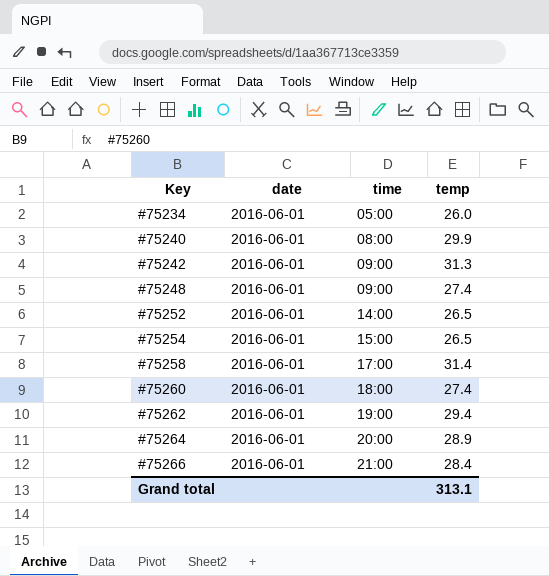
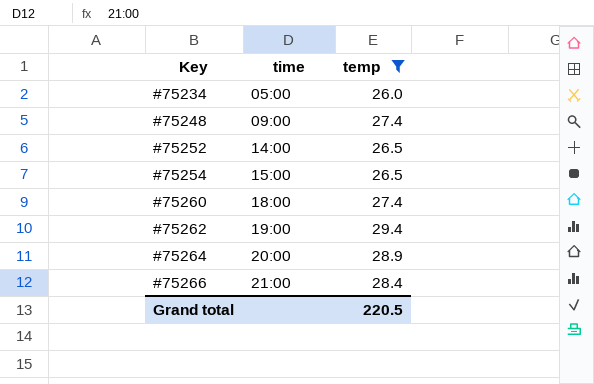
filter: none -> temp <= 29.4
column date | position: 2 -> none
Grand total | temp: 313.1 -> 220.5

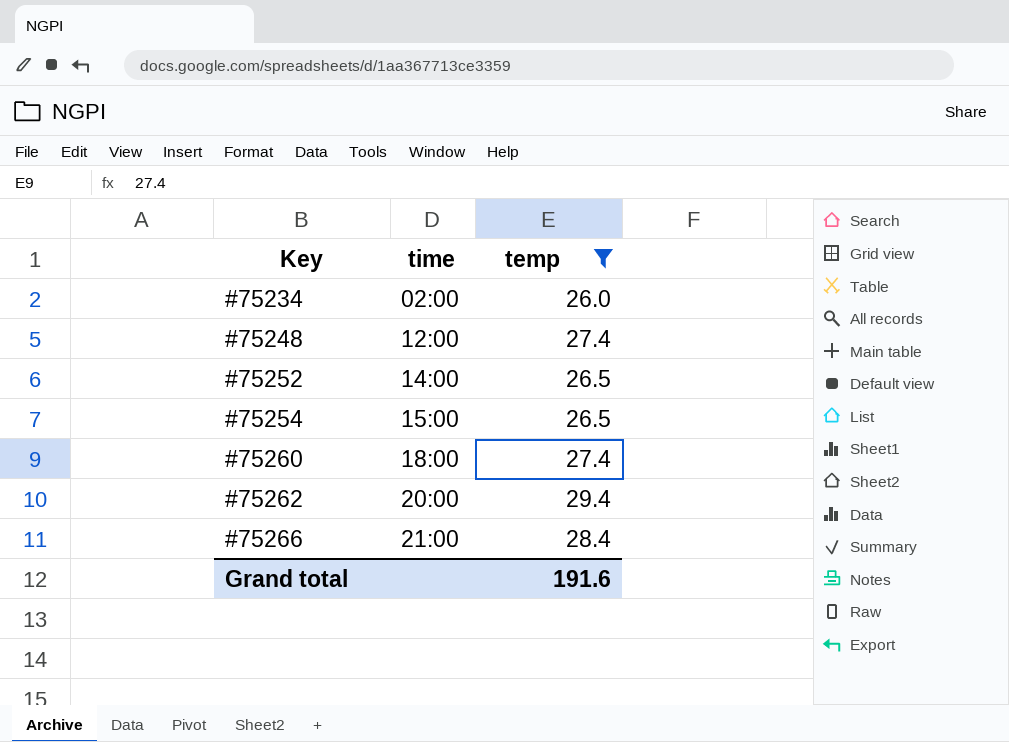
row #75264: 20:00 | 28.9 -> none
#75234 | time: 05:00 -> 02:00
#75248 | time: 09:00 -> 12:00
#75262 | time: 19:00 -> 20:00
Grand total | temp: 220.5 -> 191.6

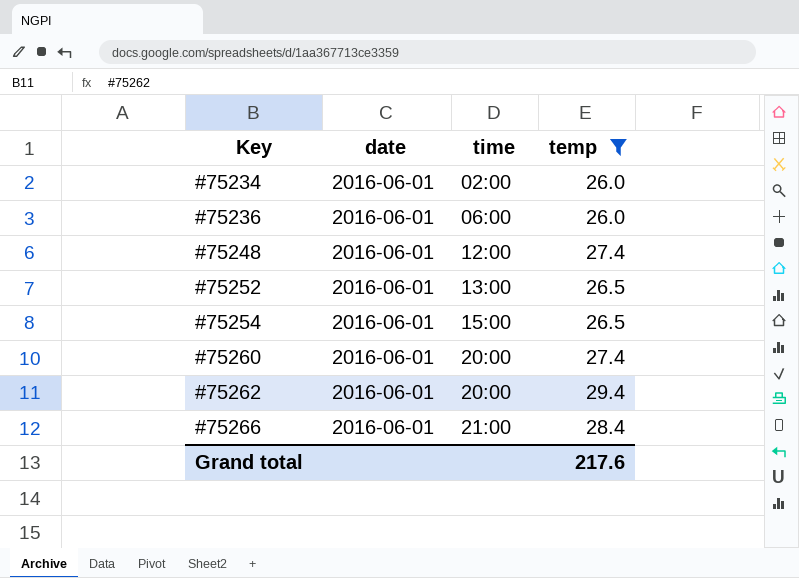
column date | position: none -> 2
row #75236: none -> 2016-06-01 | 06:00 | 26.0
#75252 | time: 14:00 -> 13:00
#75260 | time: 18:00 -> 20:00
Grand total | temp: 191.6 -> 217.6

